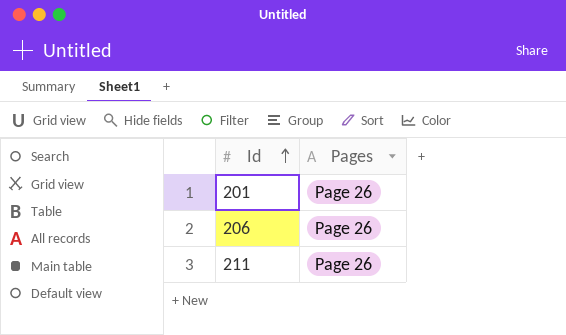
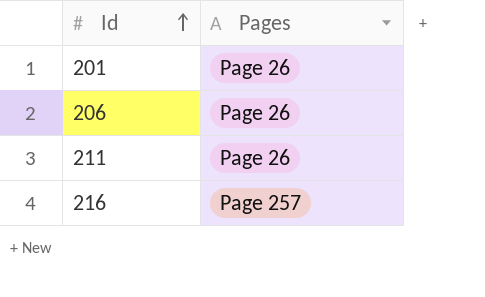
row 216: none -> Page 257

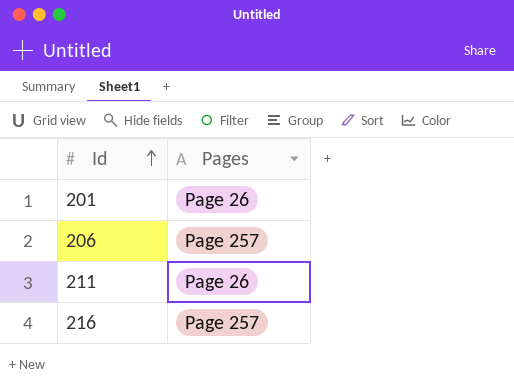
206 | Pages: Page 26 -> Page 257

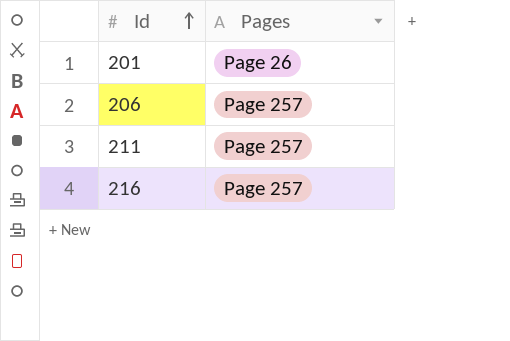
211 | Pages: Page 26 -> Page 257

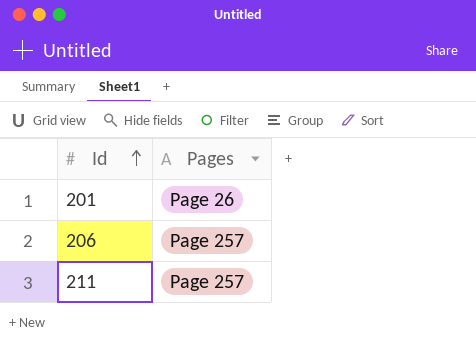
row 216: Page 257 -> none

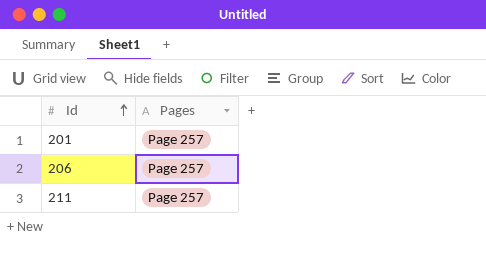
201 | Pages: Page 26 -> Page 257

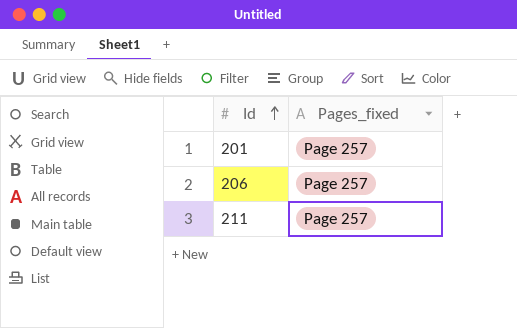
column name: Pages -> Pages_fixed

